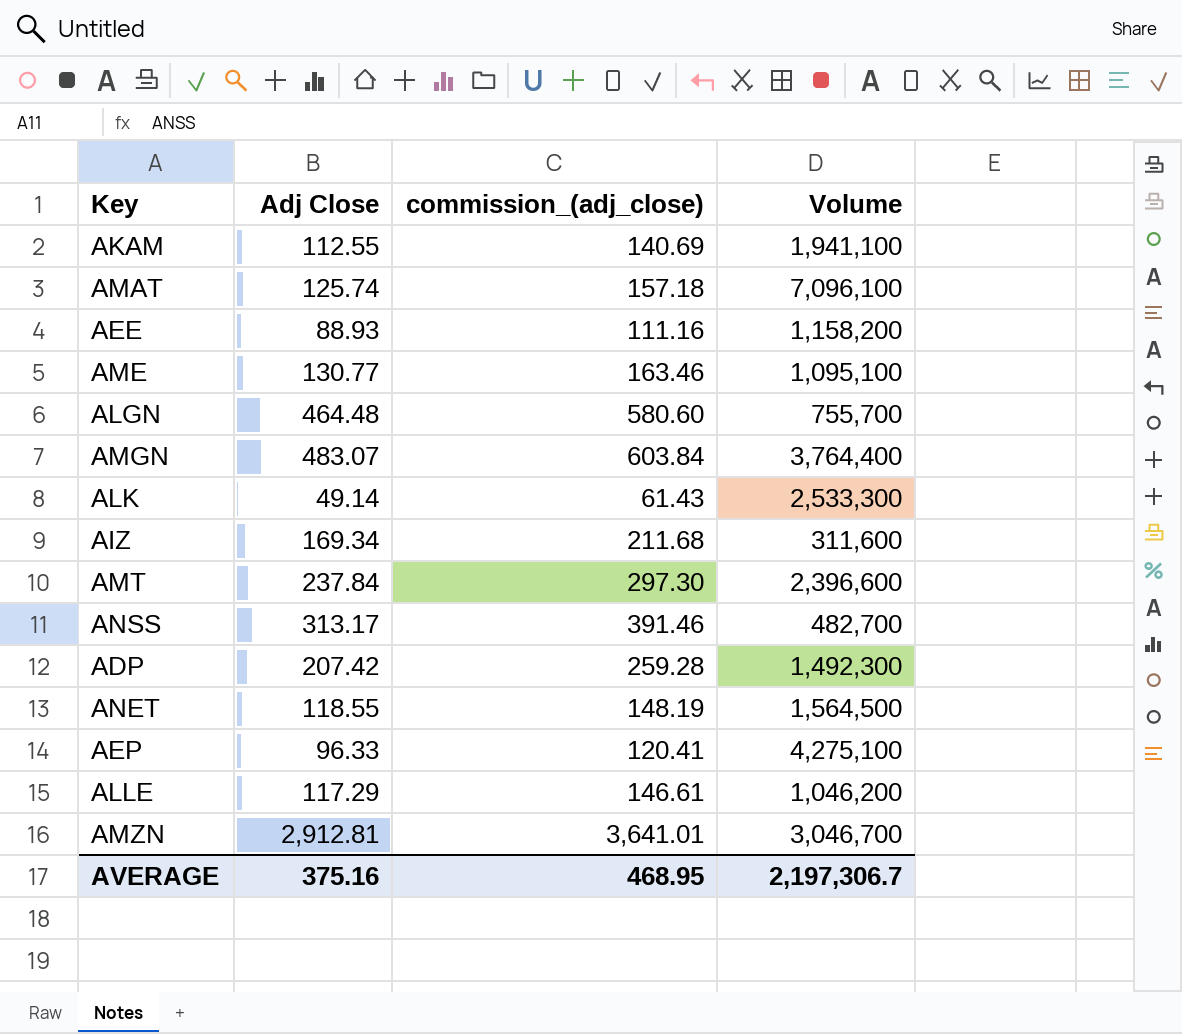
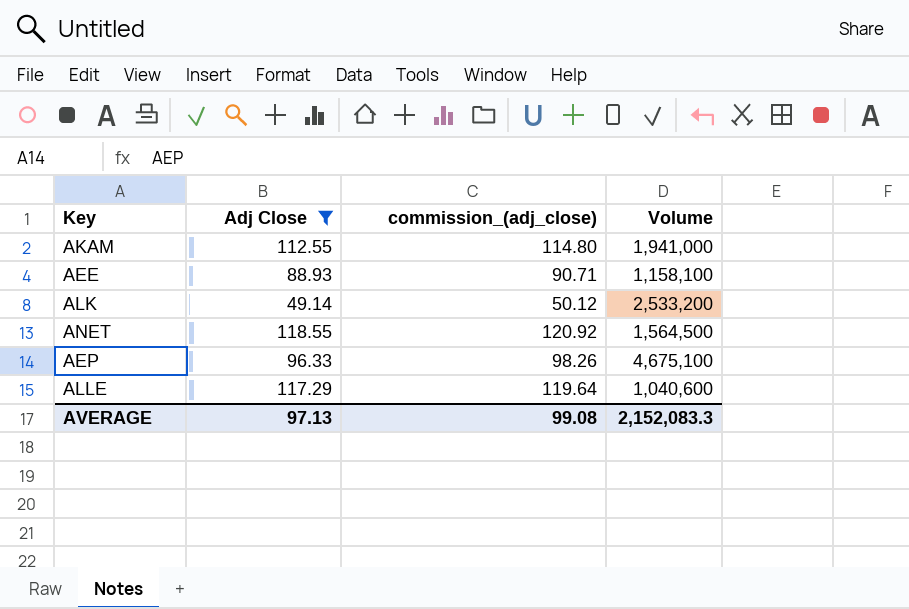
filter: none -> Adj Close <= 118.55
column commission_(adj_close) | formula: [Adj Close] * 1.25 -> [Adj Close] * 1.02
AKAM | Volume: 1,941,100 -> 1,941,000
AEE | Volume: 1,158,200 -> 1,158,100
ALK | Volume: 2,533,300 -> 2,533,200
AEP | Volume: 4,275,100 -> 4,675,100
ALLE | Volume: 1,046,200 -> 1,040,600
AVERAGE | Adj Close: 375.16 -> 97.13
AVERAGE | commission_(adj_close): 468.95 -> 99.08
AVERAGE | Volume: 2,197,306.7 -> 2,152,083.3

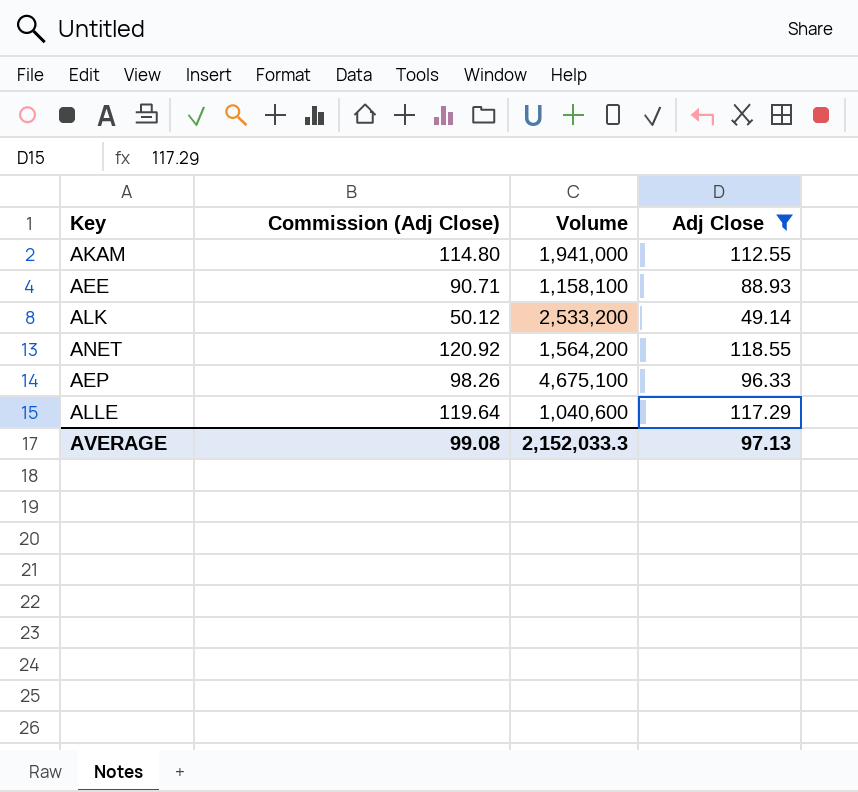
column name: commission_(adj_close) -> Commission (Adj Close)
column Adj Close | position: 2 -> 4
ANET | Volume: 1,564,500 -> 1,564,200
AVERAGE | Volume: 2,152,083.3 -> 2,152,033.3

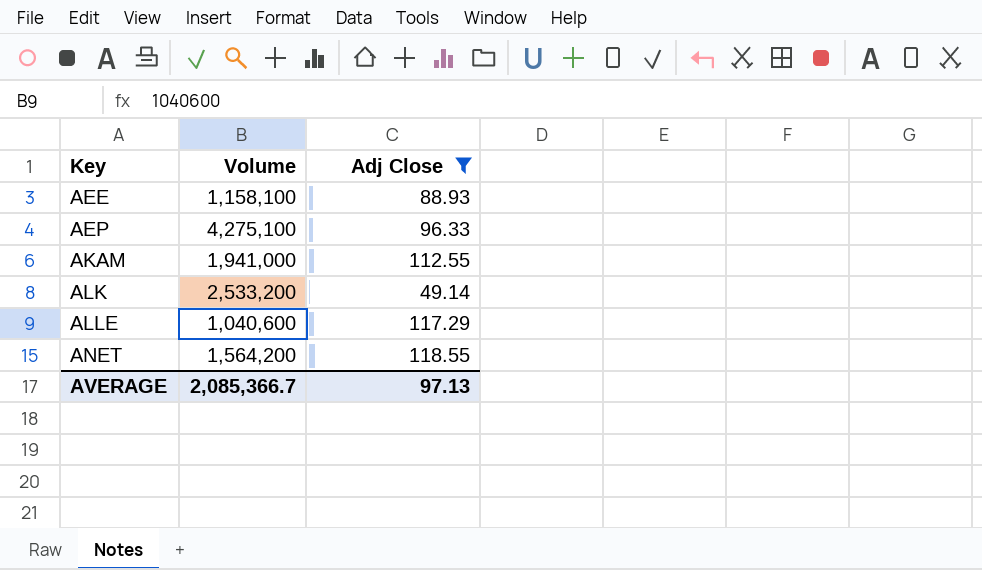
row order: none -> Key ascending
column Commission (Adj Close) | formula: [Adj Close] * 1.02 -> none
AEP | Volume: 4,675,100 -> 4,275,100
AVERAGE | Volume: 2,152,033.3 -> 2,085,366.7

